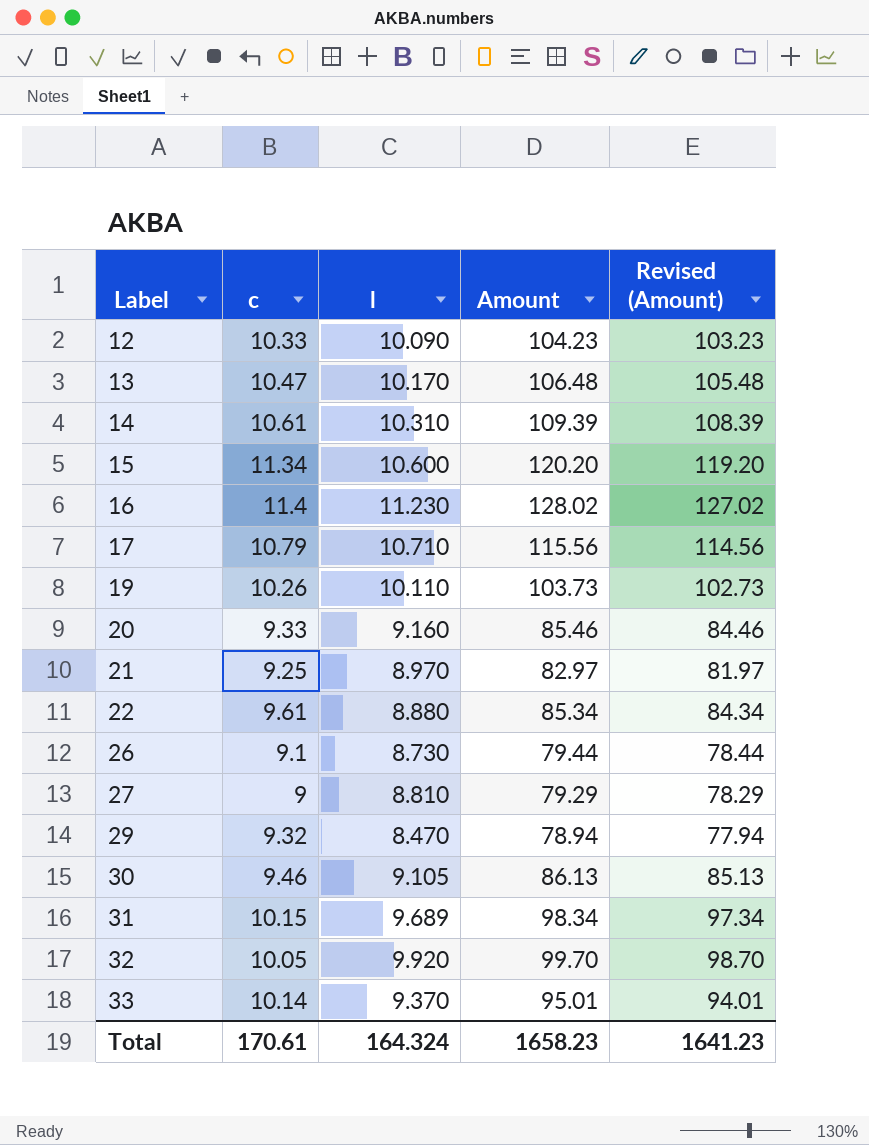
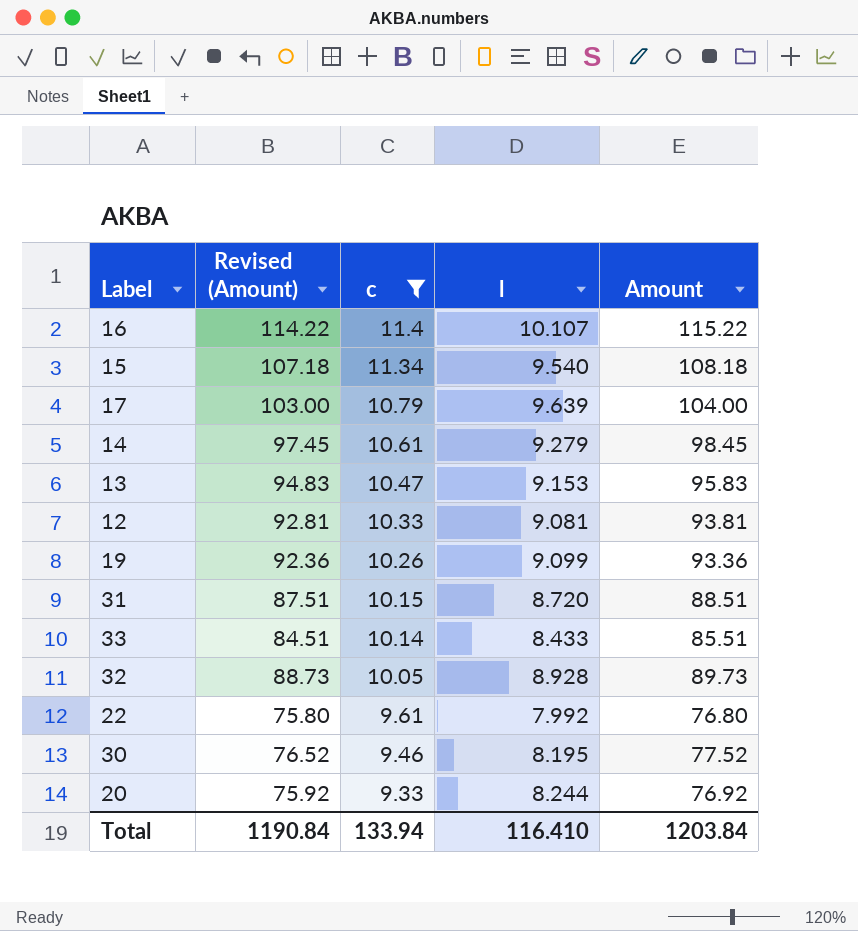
filter: none -> c >= 9.33
row order: Label ascending -> c descending
column Revised (Amount) | position: 5 -> 2
16 | Revised (Amount): 127.02 -> 114.22
16 | l: 11.230 -> 10.107
16 | Amount: 128.02 -> 115.22
15 | Revised (Amount): 119.20 -> 107.18
15 | l: 10.600 -> 9.540
15 | Amount: 120.20 -> 108.18
17 | Revised (Amount): 114.56 -> 103.00
17 | l: 10.710 -> 9.639
17 | Amount: 115.56 -> 104.00
14 | Revised (Amount): 108.39 -> 97.45
14 | l: 10.310 -> 9.279
14 | Amount: 109.39 -> 98.45
13 | Revised (Amount): 105.48 -> 94.83
13 | l: 10.170 -> 9.153
13 | Amount: 106.48 -> 95.83
12 | Revised (Amount): 103.23 -> 92.81
12 | l: 10.090 -> 9.081
12 | Amount: 104.23 -> 93.81
19 | Revised (Amount): 102.73 -> 92.36
19 | l: 10.110 -> 9.099
19 | Amount: 103.73 -> 93.36
31 | Revised (Amount): 97.34 -> 87.51
31 | l: 9.689 -> 8.720
31 | Amount: 98.34 -> 88.51
33 | Revised (Amount): 94.01 -> 84.51
33 | l: 9.370 -> 8.433
33 | Amount: 95.01 -> 85.51
32 | Revised (Amount): 98.70 -> 88.73
32 | l: 9.920 -> 8.928
32 | Amount: 99.70 -> 89.73
22 | Revised (Amount): 84.34 -> 75.80
22 | l: 8.880 -> 7.992
22 | Amount: 85.34 -> 76.80
30 | Revised (Amount): 85.13 -> 76.52
30 | l: 9.105 -> 8.195
30 | Amount: 86.13 -> 77.52
20 | Revised (Amount): 84.46 -> 75.92
20 | l: 9.160 -> 8.244
20 | Amount: 85.46 -> 76.92
Total | Revised (Amount): 1641.23 -> 1190.84
Total | c: 170.61 -> 133.94
Total | l: 164.324 -> 116.410
Total | Amount: 1658.23 -> 1203.84

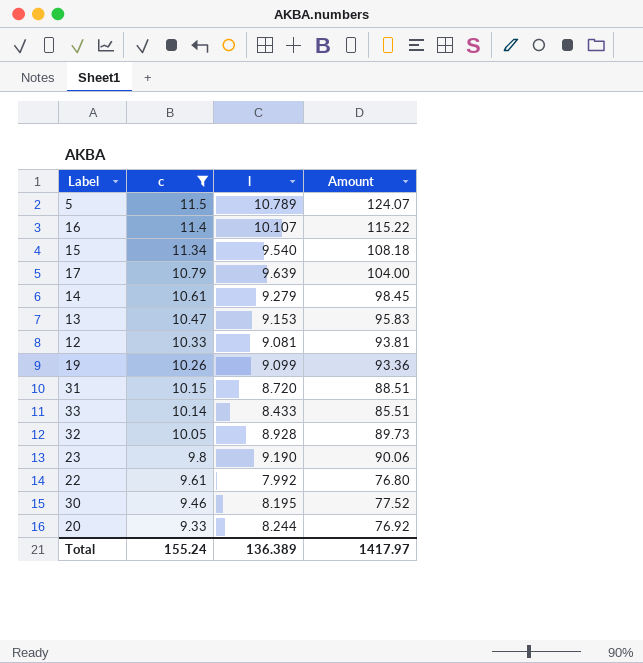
column Revised (Amount) | formula: [Amount] - 1 -> none
row 5: none -> 11.5 | 10.789 | 124.07
row 23: none -> 9.8 | 9.190 | 90.06
Total | c: 133.94 -> 155.24
Total | l: 116.410 -> 136.389
Total | Amount: 1203.84 -> 1417.97

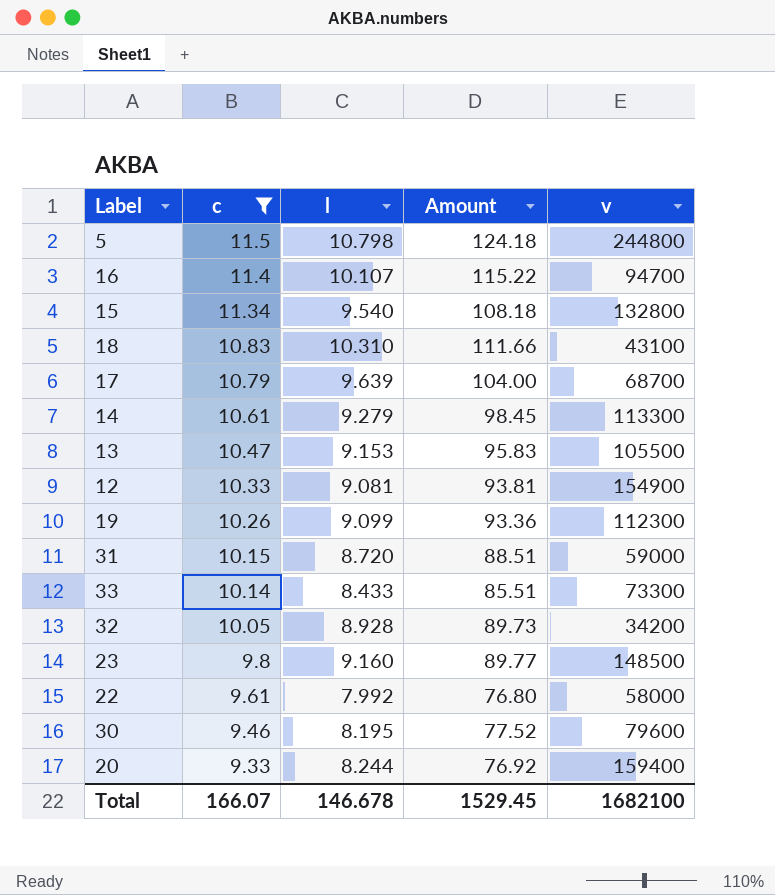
column v | position: none -> 5
5 | l: 10.789 -> 10.798
5 | Amount: 124.07 -> 124.18
row 18: none -> 10.83 | 10.310 | 111.66 | 43100
23 | l: 9.190 -> 9.160
23 | Amount: 90.06 -> 89.77
Total | c: 155.24 -> 166.07
Total | l: 136.389 -> 146.678
Total | Amount: 1417.97 -> 1529.45

